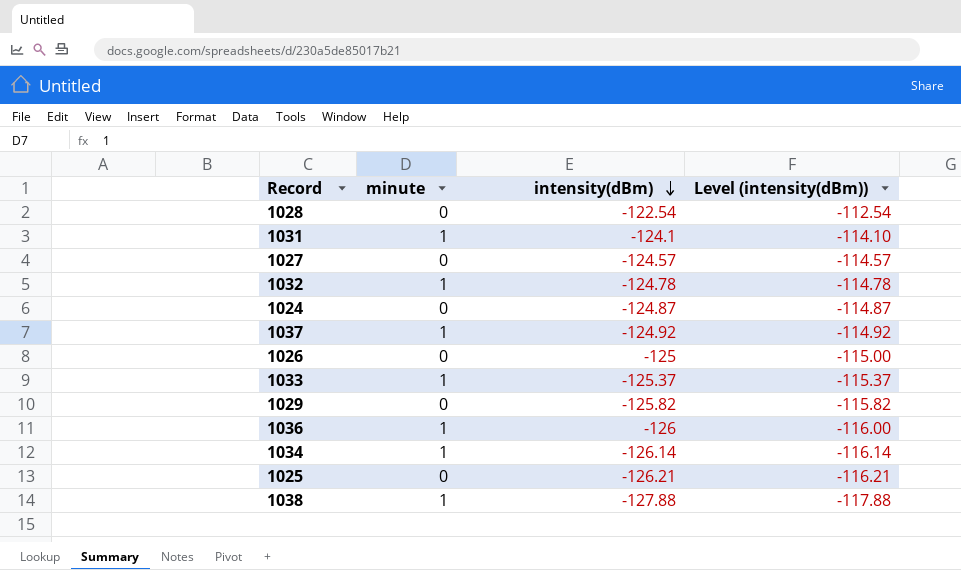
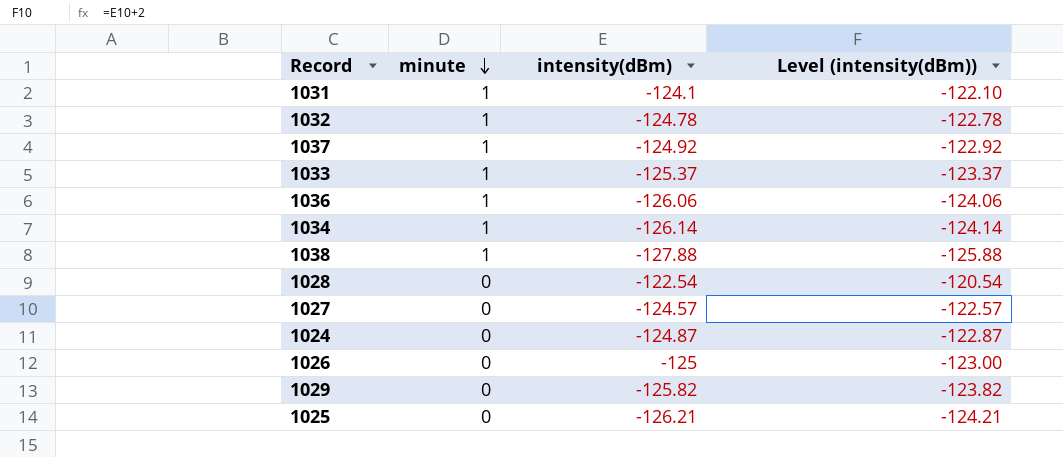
row order: intensity(dBm) descending -> minute descending
column Level (intensity(dBm)) | formula: [intensity(dBm)] + 10 -> [intensity(dBm)] + 2
1036 | intensity(dBm): -126 -> -126.06

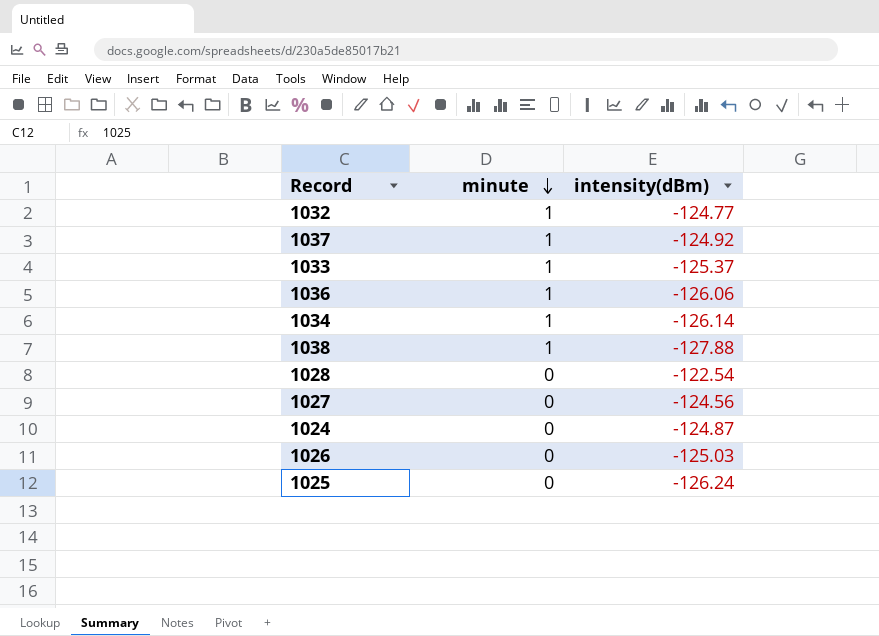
column Level (intensity(dBm)) | formula: [intensity(dBm)] + 2 -> none
row 1031: 1 | -124.1 | -122.10 -> none
row 1029: 0 | -125.82 | -123.82 -> none
1032 | intensity(dBm): -124.78 -> -124.77
1027 | intensity(dBm): -124.57 -> -124.56
1026 | intensity(dBm): -125 -> -125.03
1025 | intensity(dBm): -126.21 -> -126.24

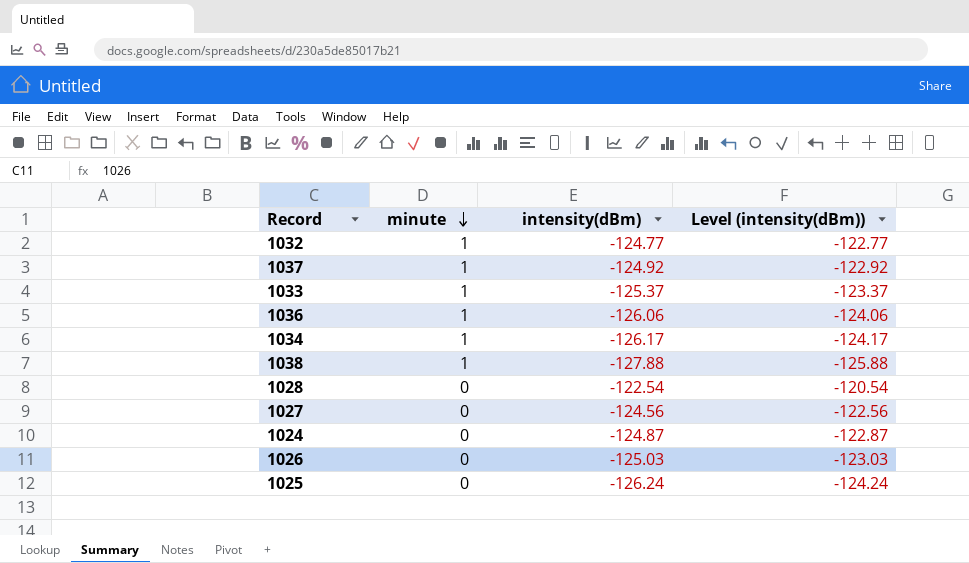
column Level (intensity(dBm)) | formula: none -> [intensity(dBm)] + 2
1034 | intensity(dBm): -126.14 -> -126.17

